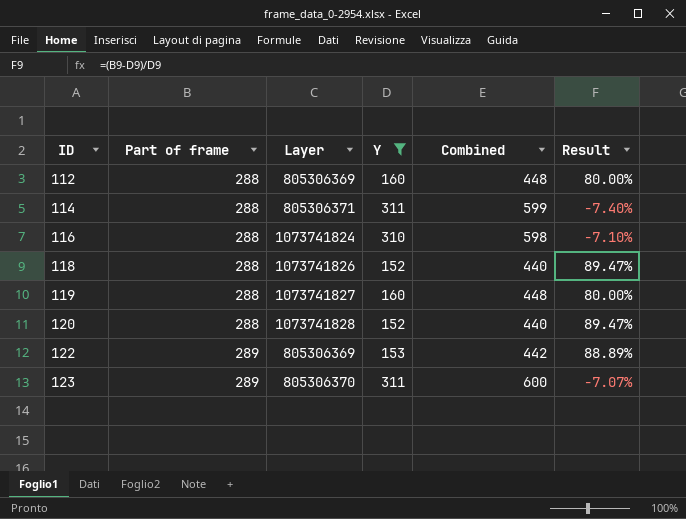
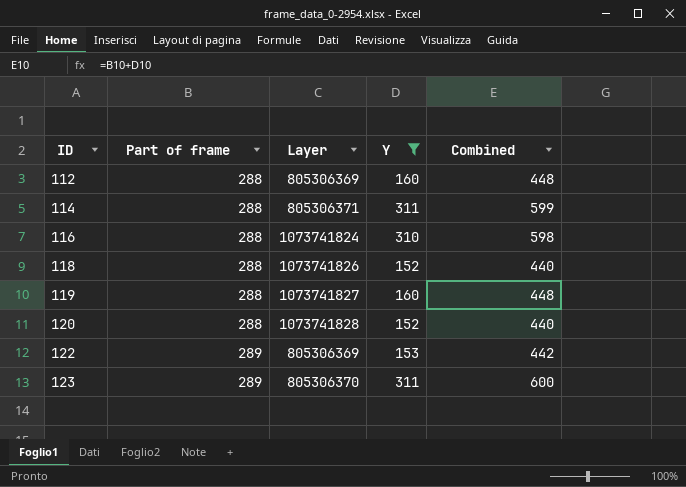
column Result | formula: ([Part of frame] - [Y]) / [Y] -> none

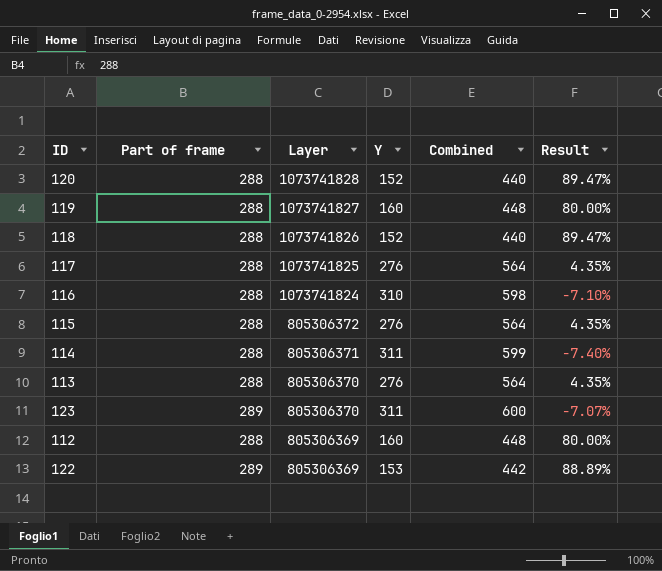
filter: Y != 276 -> none
row order: ID ascending -> Layer descending
column Result | formula: none -> ([Part of frame] - [Y]) / [Y]

